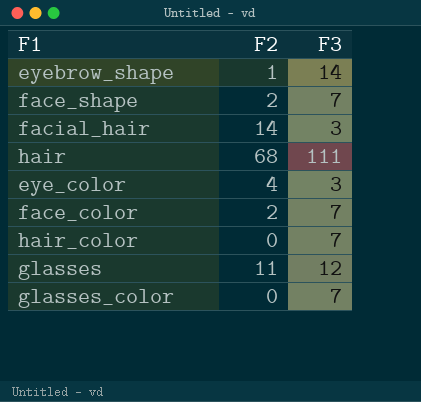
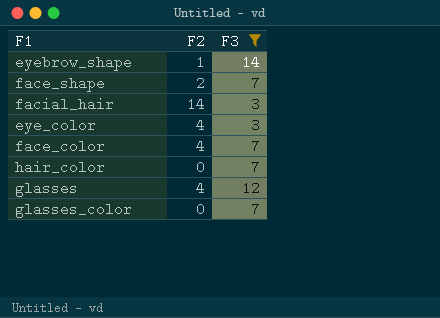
filter: none -> F3 != 111
face_color | F2: 2 -> 4
glasses | F2: 11 -> 4

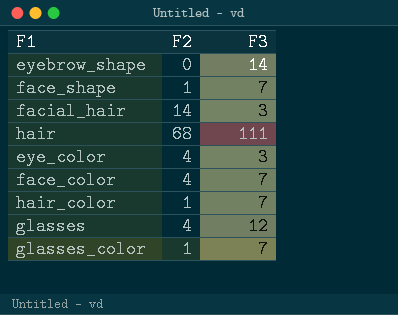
filter: F3 != 111 -> none
eyebrow_shape | F2: 1 -> 0
face_shape | F2: 2 -> 1
hair_color | F2: 0 -> 1
glasses_color | F2: 0 -> 1

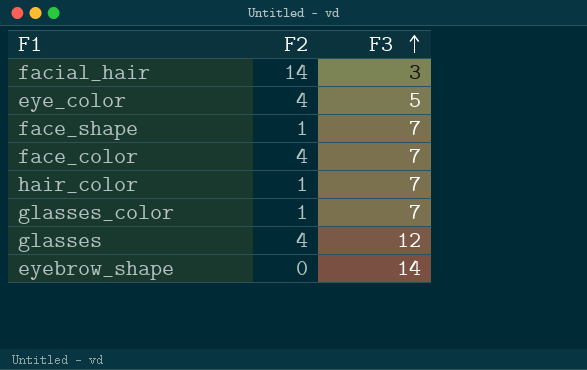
row order: none -> F3 ascending
row hair: 68 | 111 -> none
eye_color | F3: 3 -> 5

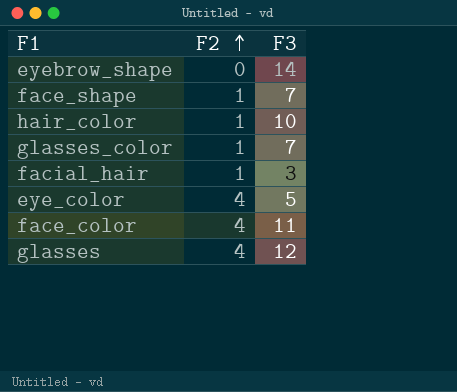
row order: F3 ascending -> F2 ascending
hair_color | F3: 7 -> 10
facial_hair | F2: 14 -> 1
face_color | F3: 7 -> 11

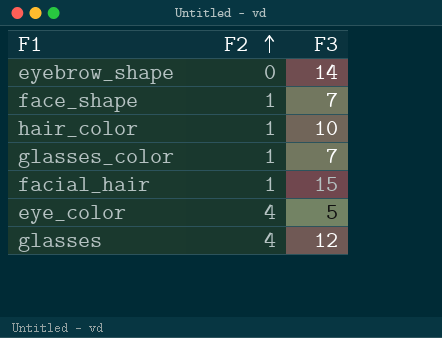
row face_color: 4 | 11 -> none
facial_hair | F3: 3 -> 15

